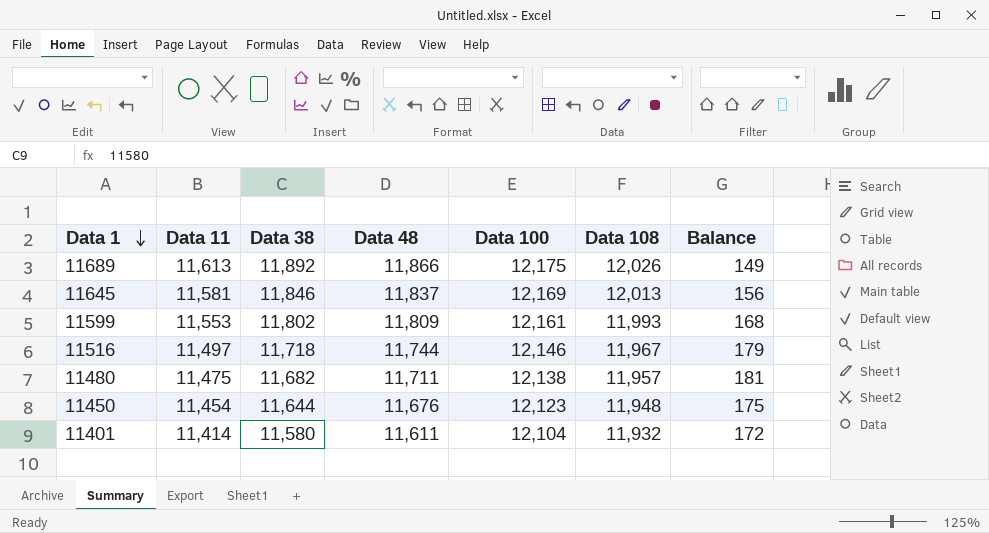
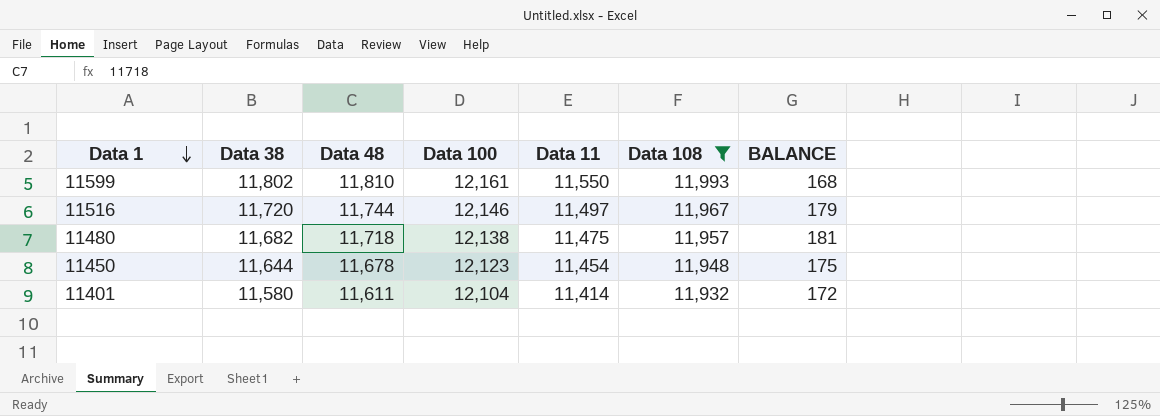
filter: none -> Data 108 <= 11,993
column Data 11 | position: 2 -> 5
column name: Balance -> BALANCE
11599 | Data 48: 11,809 -> 11,810
11599 | Data 11: 11,553 -> 11,550
11516 | Data 38: 11,718 -> 11,720
11480 | Data 48: 11,711 -> 11,718
11450 | Data 48: 11,676 -> 11,678

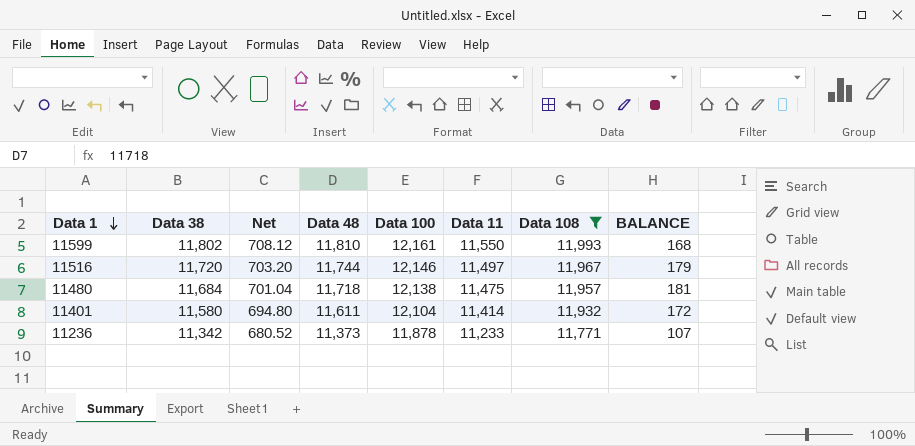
column Net | formula: none -> [Data 38] * 0.06
row 11450: 11,644 | 11,678 | 12,123 | 11,454 | 11,948 | 175 -> none
11480 | Data 38: 11,682 -> 11,684
row 11236: none -> 11,342 | 680.52 | 11,373 | 11,878 | 11,233 | 11,771 | 107

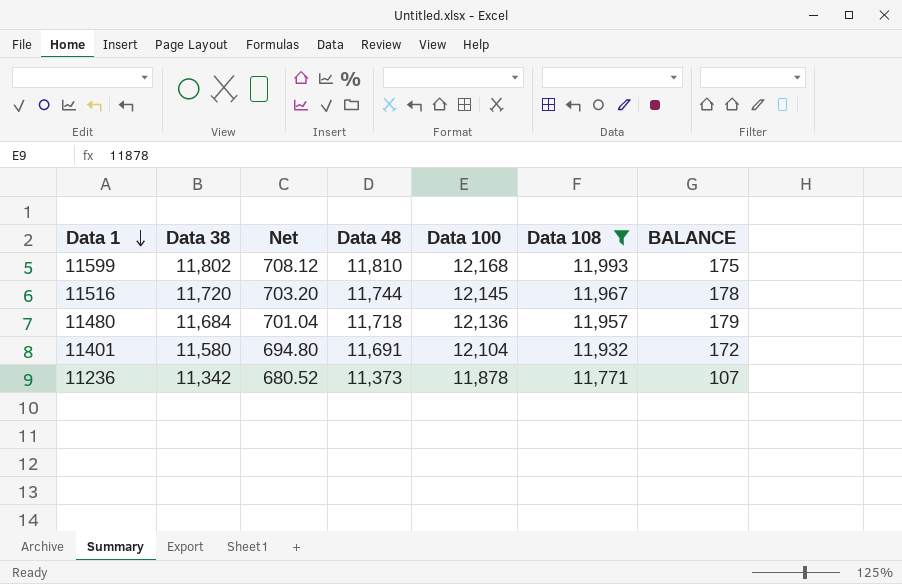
column Data 11 | position: 6 -> none
11599 | Data 100: 12,161 -> 12,168
11599 | BALANCE: 168 -> 175
11516 | Data 100: 12,146 -> 12,145
11516 | BALANCE: 179 -> 178
11480 | Data 100: 12,138 -> 12,136
11480 | BALANCE: 181 -> 179
11401 | Data 48: 11,611 -> 11,691

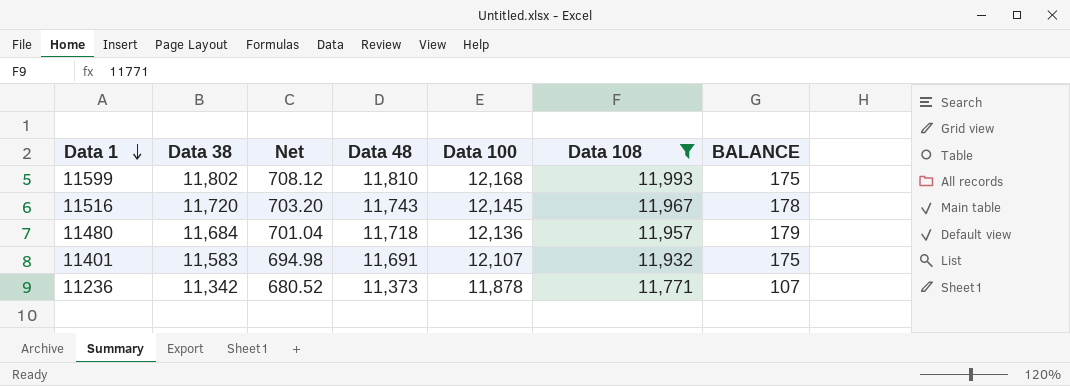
11516 | Data 48: 11,744 -> 11,743
11401 | Data 38: 11,580 -> 11,583
11401 | Net: 694.80 -> 694.98
11401 | Data 100: 12,104 -> 12,107
11401 | BALANCE: 172 -> 175

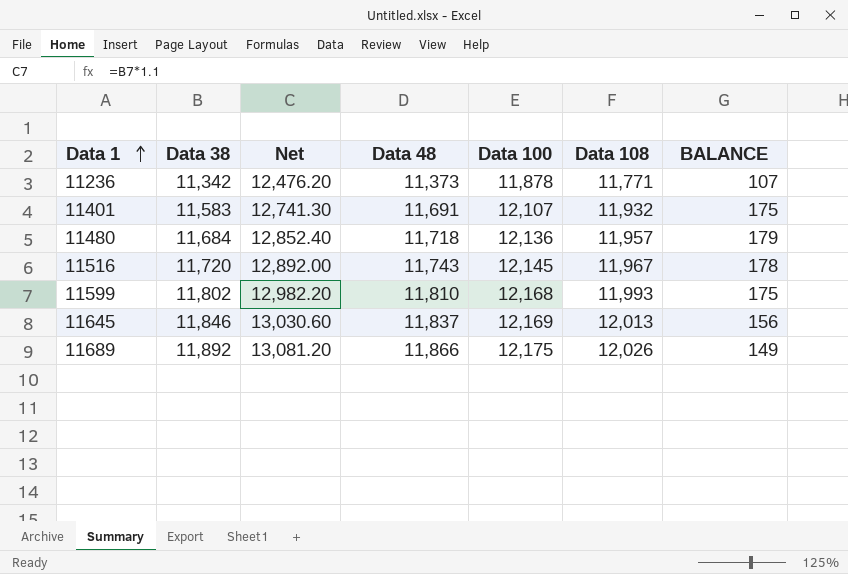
filter: Data 108 <= 11,993 -> none
row order: Data 1 descending -> Data 1 ascending
column Net | formula: [Data 38] * 0.06 -> [Data 38] * 1.1

